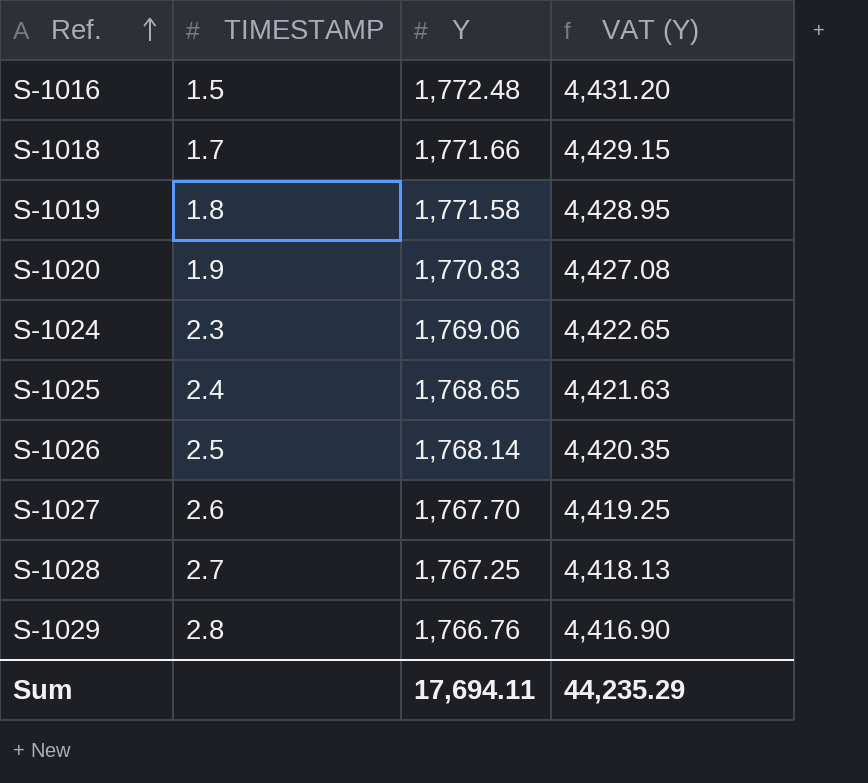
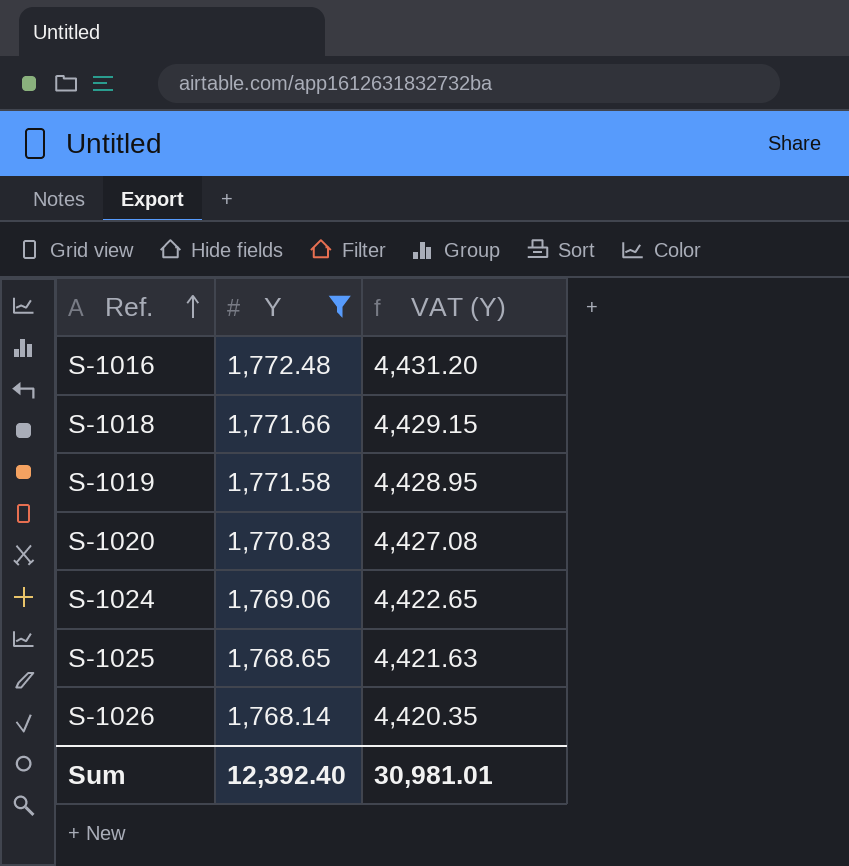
filter: none -> Y >= 1,768.14
column TIMESTAMP | position: 2 -> none
Sum | Y: 17,694.11 -> 12,392.40
Sum | VAT (Y): 44,235.29 -> 30,981.01

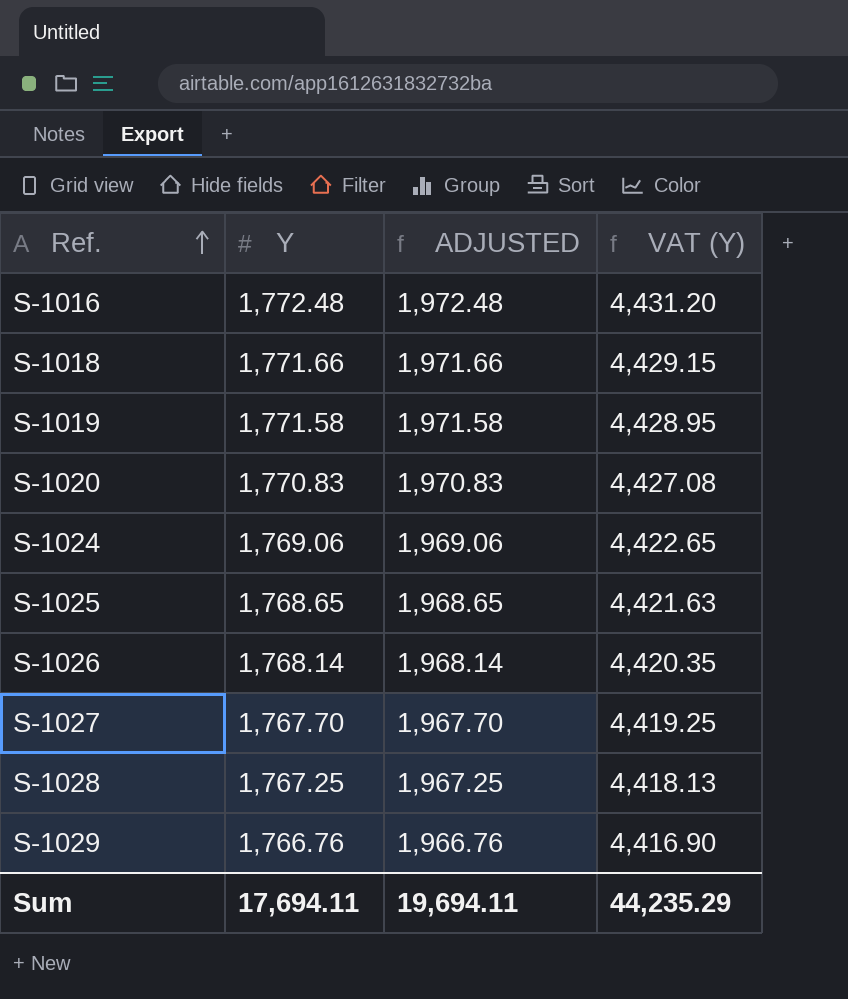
filter: Y >= 1,768.14 -> none
column ADJUSTED | formula: none -> [Y] + 200
Sum | Y: 12,392.40 -> 17,694.11
Sum | VAT (Y): 30,981.01 -> 44,235.29

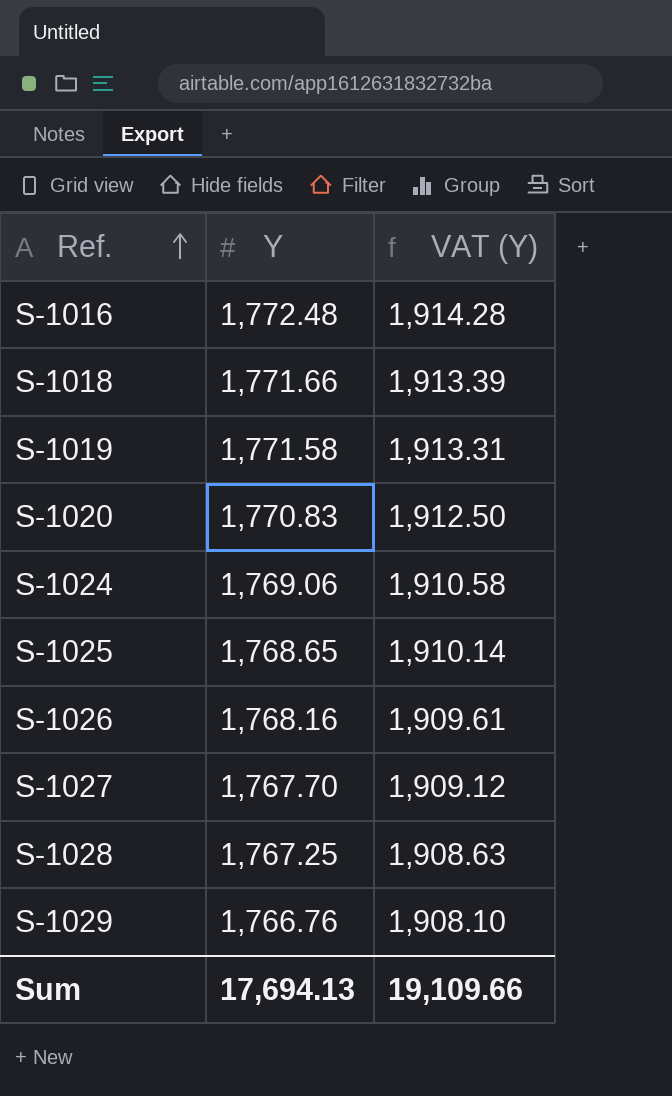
column ADJUSTED | formula: [Y] + 200 -> none
column VAT (Y) | formula: [Y] * 2.5 -> [Y] * 1.08
S-1026 | Y: 1,768.14 -> 1,768.16
Sum | Y: 17,694.11 -> 17,694.13
Sum | VAT (Y): 44,235.29 -> 19,109.66

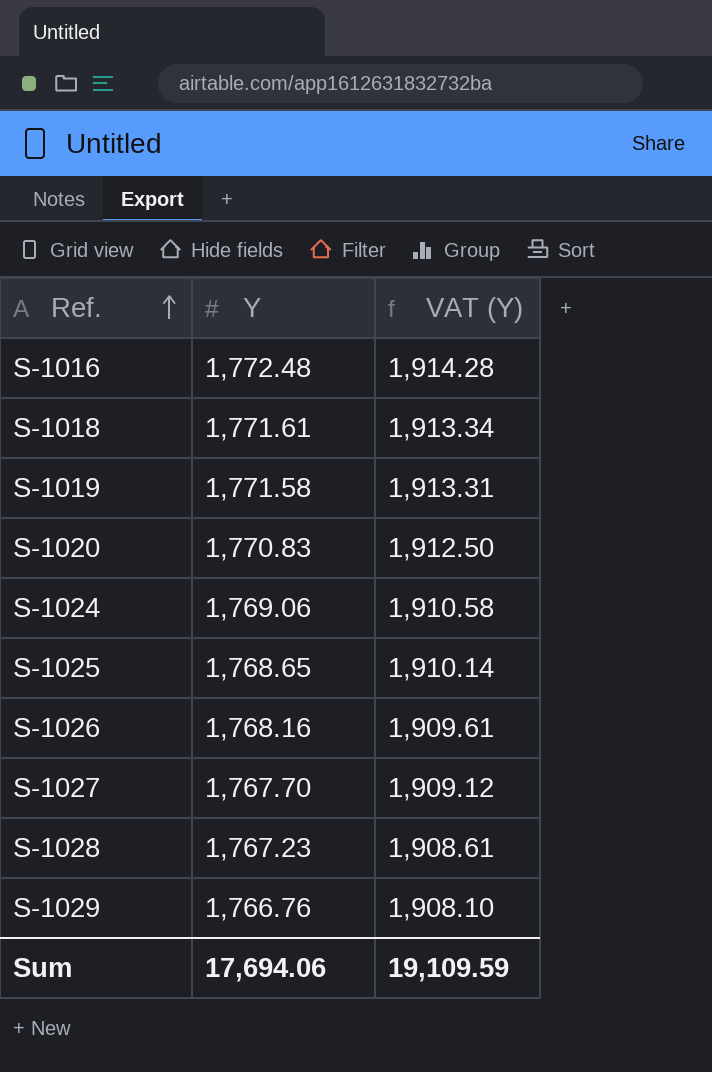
S-1018 | Y: 1,771.66 -> 1,771.61
S-1018 | VAT (Y): 1,913.39 -> 1,913.34
S-1028 | Y: 1,767.25 -> 1,767.23
S-1028 | VAT (Y): 1,908.63 -> 1,908.61
Sum | Y: 17,694.13 -> 17,694.06
Sum | VAT (Y): 19,109.66 -> 19,109.59

